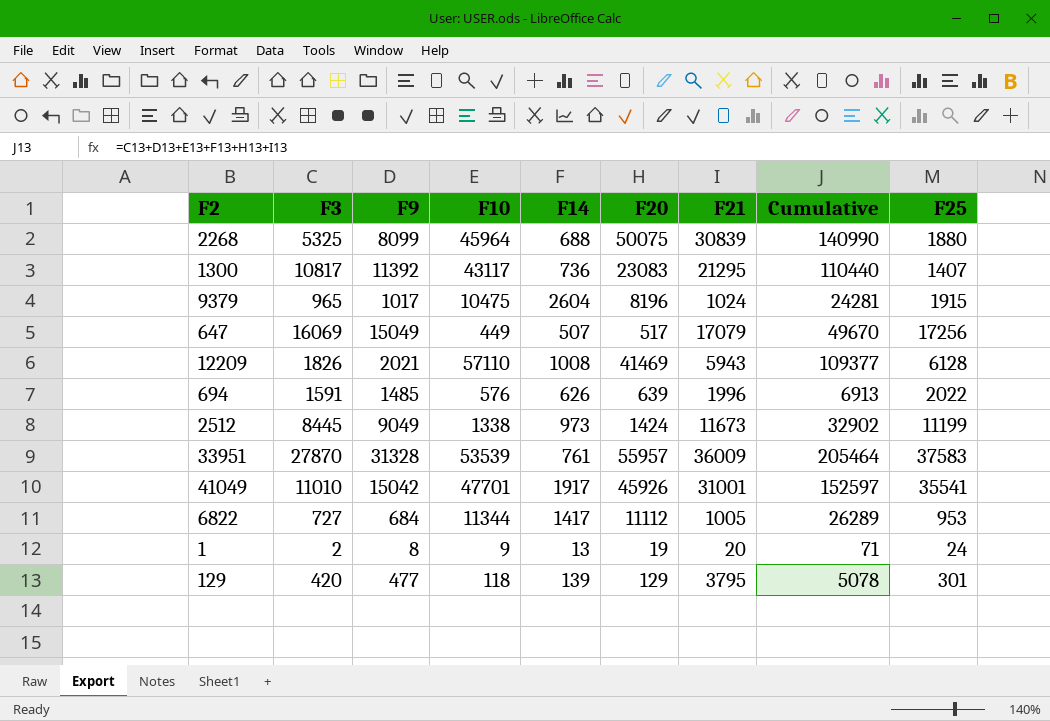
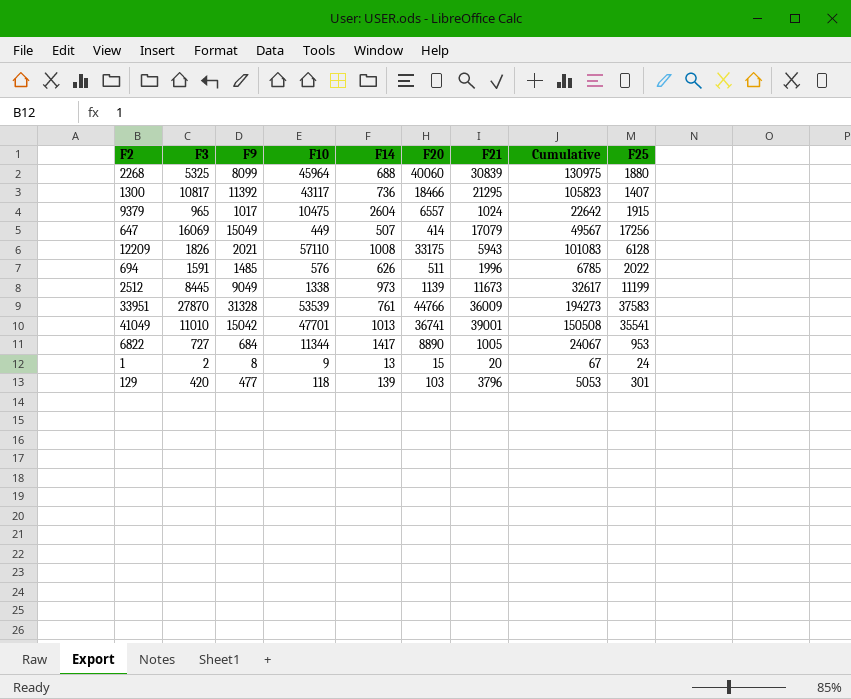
2268 | F20: 50075 -> 40060
2268 | Cumulative: 140990 -> 130975
1300 | F20: 23083 -> 18466
1300 | Cumulative: 110440 -> 105823
9379 | F20: 8196 -> 6557
9379 | Cumulative: 24281 -> 22642
647 | F20: 517 -> 414
647 | Cumulative: 49670 -> 49567
12209 | F20: 41469 -> 33175
12209 | Cumulative: 109377 -> 101083
694 | F20: 639 -> 511
694 | Cumulative: 6913 -> 6785
2512 | F20: 1424 -> 1139
2512 | Cumulative: 32902 -> 32617
33951 | F20: 55957 -> 44766
33951 | Cumulative: 205464 -> 194273
41049 | F14: 1917 -> 1013
41049 | F20: 45926 -> 36741
41049 | F21: 31001 -> 39001
41049 | Cumulative: 152597 -> 150508
6822 | F20: 11112 -> 8890
6822 | Cumulative: 26289 -> 24067
1 | F20: 19 -> 15
1 | Cumulative: 71 -> 67
129 | F20: 129 -> 103
129 | F21: 3795 -> 3796
129 | Cumulative: 5078 -> 5053

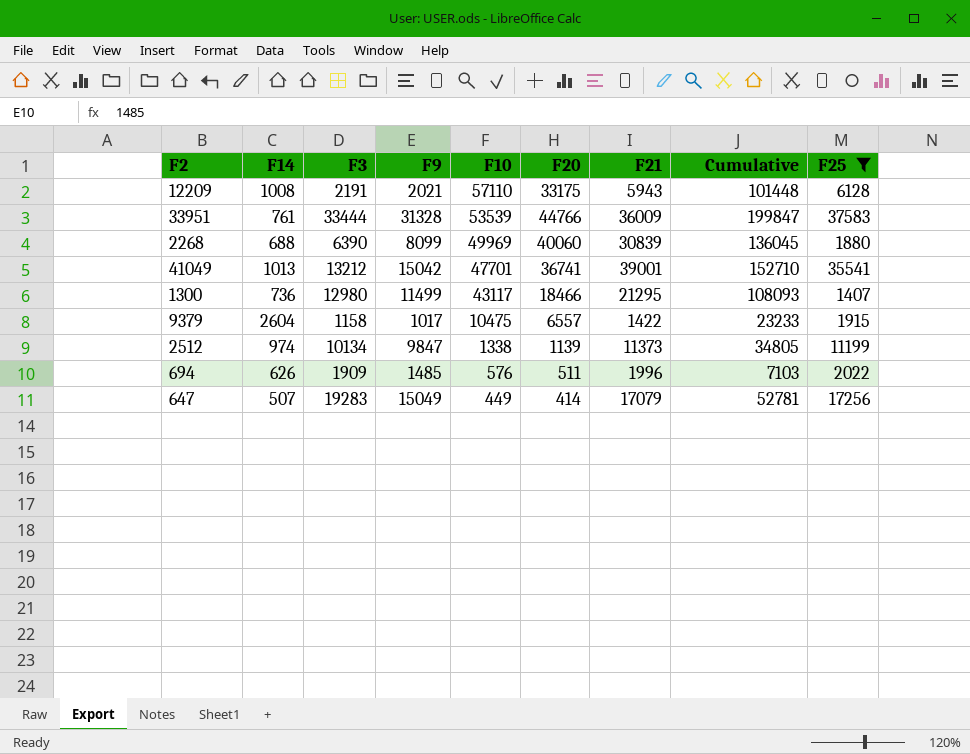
filter: none -> F25 >= 1407
row order: none -> F10 descending
column F14 | position: 5 -> 2
12209 | F3: 1826 -> 2191
12209 | Cumulative: 101083 -> 101448
33951 | F3: 27870 -> 33444
33951 | Cumulative: 194273 -> 199847
2268 | F3: 5325 -> 6390
2268 | F10: 45964 -> 49969
2268 | Cumulative: 130975 -> 136045
41049 | F3: 11010 -> 13212
41049 | Cumulative: 150508 -> 152710
1300 | F3: 10817 -> 12980
1300 | F9: 11392 -> 11499
1300 | Cumulative: 105823 -> 108093
9379 | F3: 965 -> 1158
9379 | F21: 1024 -> 1422
9379 | Cumulative: 22642 -> 23233
2512 | F14: 973 -> 974
2512 | F3: 8445 -> 10134
2512 | F9: 9049 -> 9847
2512 | F21: 11673 -> 11373
2512 | Cumulative: 32617 -> 34805
694 | F3: 1591 -> 1909
694 | Cumulative: 6785 -> 7103
647 | F3: 16069 -> 19283
647 | Cumulative: 49567 -> 52781

